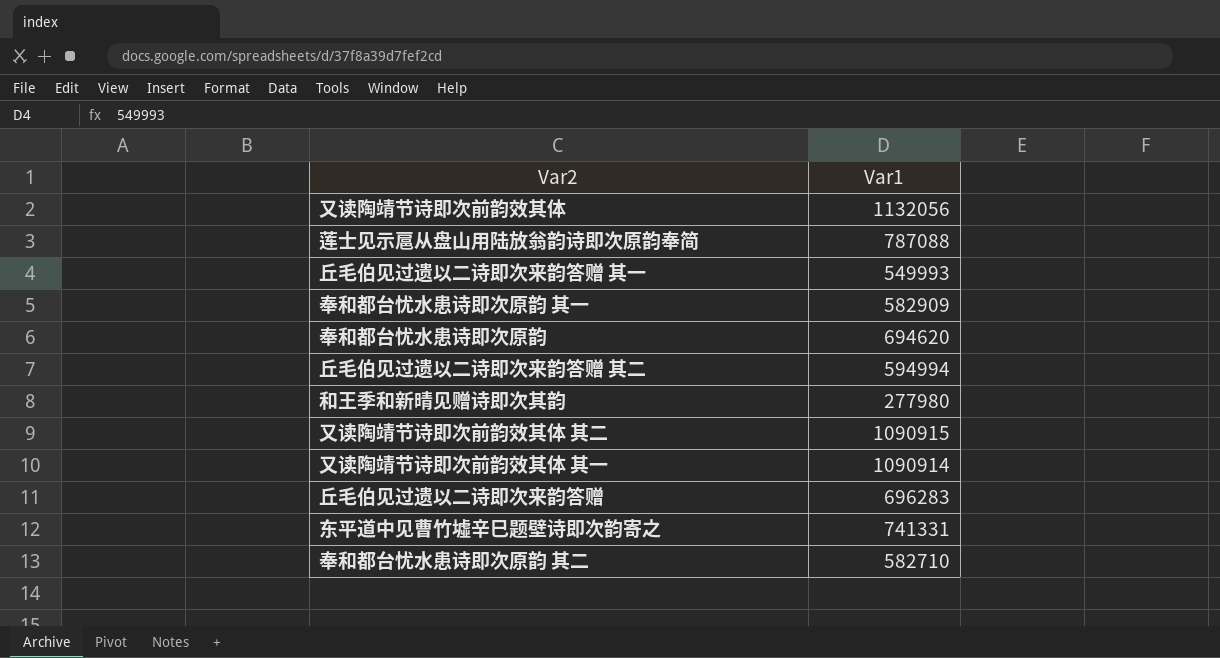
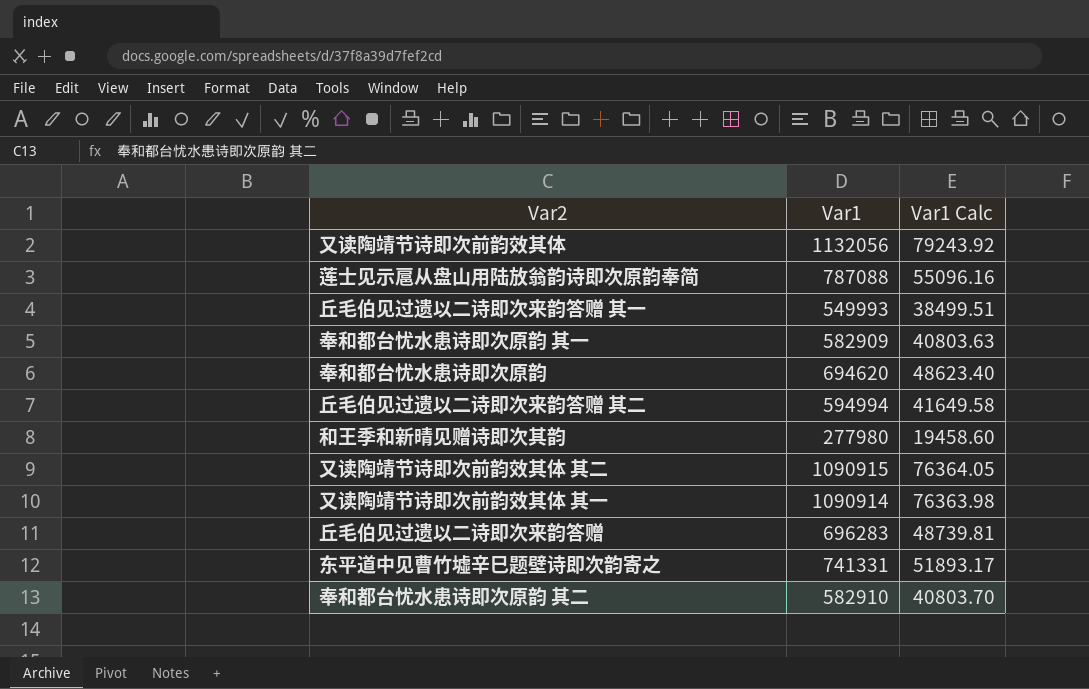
column Var1 Calc | formula: none -> [Var1] * 0.07
奉和都台忧水患诗即次原韵 其二 | Var1: 582710 -> 582910

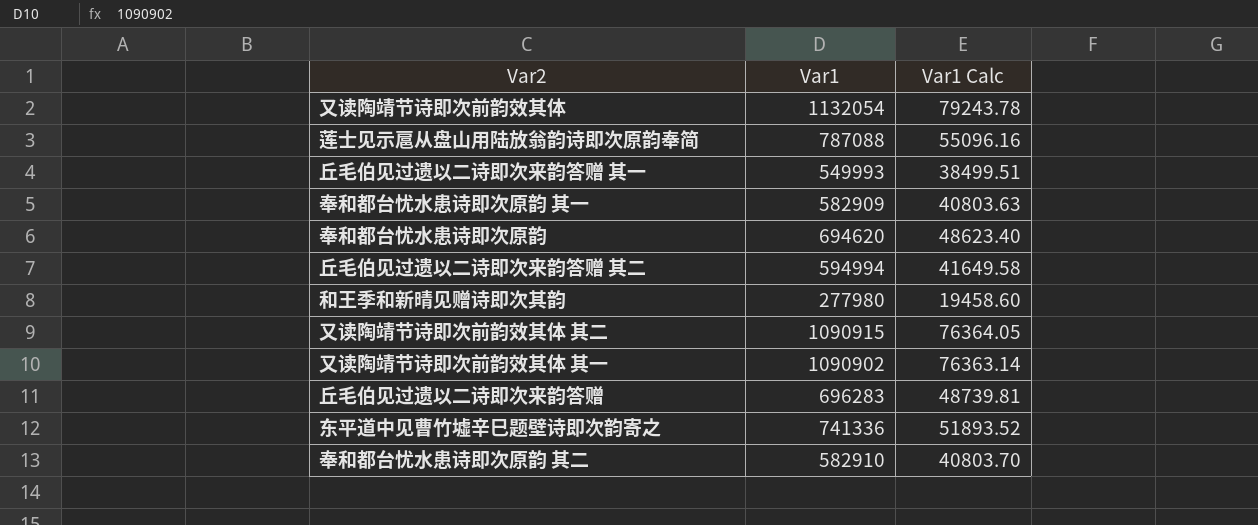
又读陶靖节诗即次前韵效其体 | Var1: 1132056 -> 1132054
又读陶靖节诗即次前韵效其体 | Var1 Calc: 79243.92 -> 79243.78
又读陶靖节诗即次前韵效其体 其一 | Var1: 1090914 -> 1090902
又读陶靖节诗即次前韵效其体 其一 | Var1 Calc: 76363.98 -> 76363.14
东平道中见曹竹墟辛巳题壁诗即次韵寄之 | Var1: 741331 -> 741336
东平道中见曹竹墟辛巳题壁诗即次韵寄之 | Var1 Calc: 51893.17 -> 51893.52

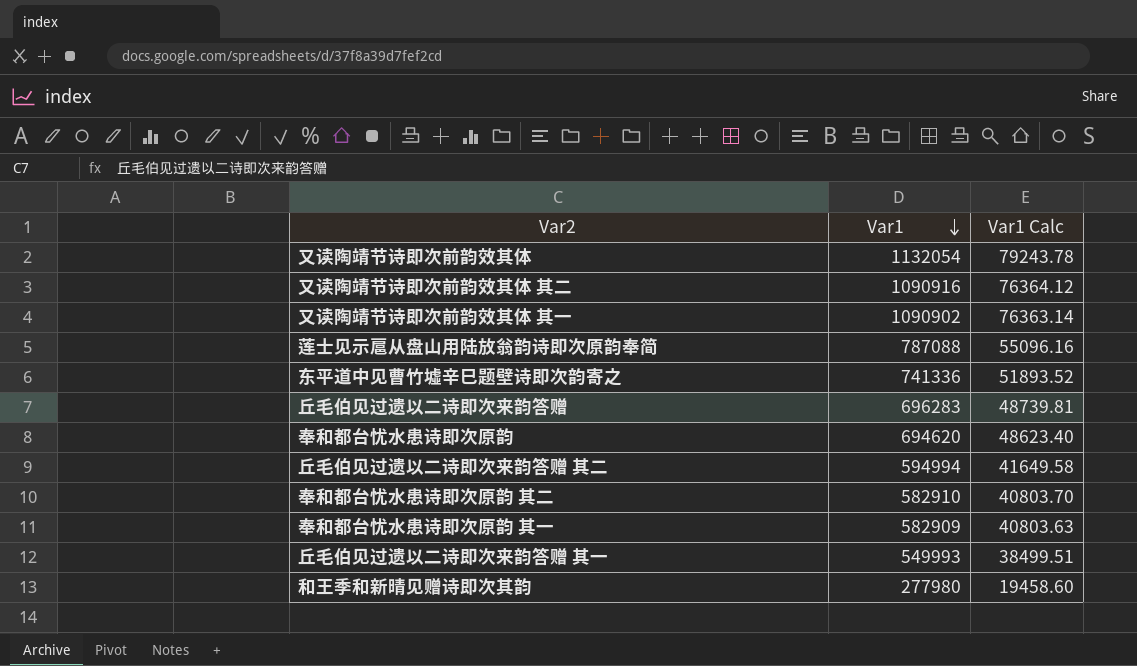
row order: none -> Var1 descending
又读陶靖节诗即次前韵效其体 其二 | Var1: 1090915 -> 1090916
又读陶靖节诗即次前韵效其体 其二 | Var1 Calc: 76364.05 -> 76364.12

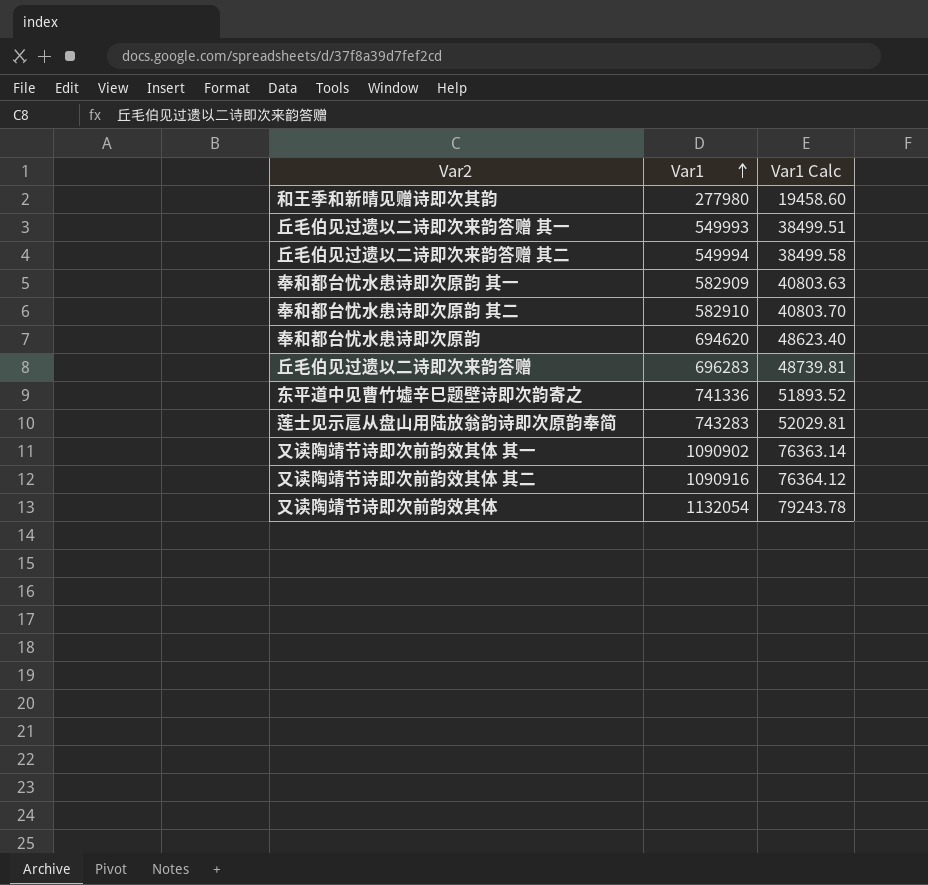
row order: Var1 descending -> Var1 ascending
丘毛伯见过遗以二诗即次来韵答赠 其二 | Var1: 594994 -> 549994
丘毛伯见过遗以二诗即次来韵答赠 其二 | Var1 Calc: 41649.58 -> 38499.58
莲士见示扈从盘山用陆放翁韵诗即次原韵奉简 | Var1: 787088 -> 743283
莲士见示扈从盘山用陆放翁韵诗即次原韵奉简 | Var1 Calc: 55096.16 -> 52029.81

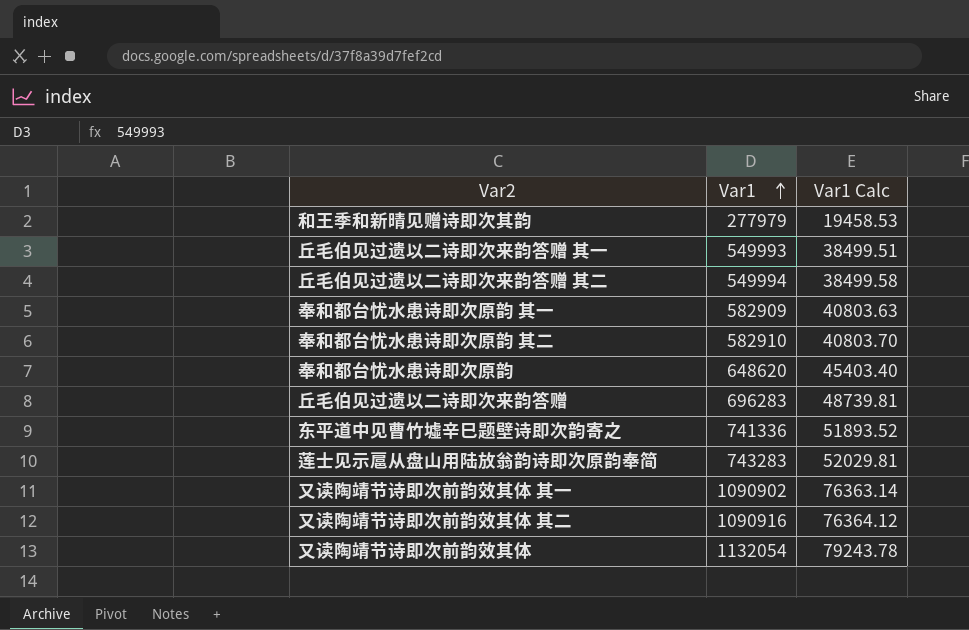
和王季和新晴见赠诗即次其韵 | Var1: 277980 -> 277979
和王季和新晴见赠诗即次其韵 | Var1 Calc: 19458.60 -> 19458.53
奉和都台忧水患诗即次原韵 | Var1: 694620 -> 648620
奉和都台忧水患诗即次原韵 | Var1 Calc: 48623.40 -> 45403.40

